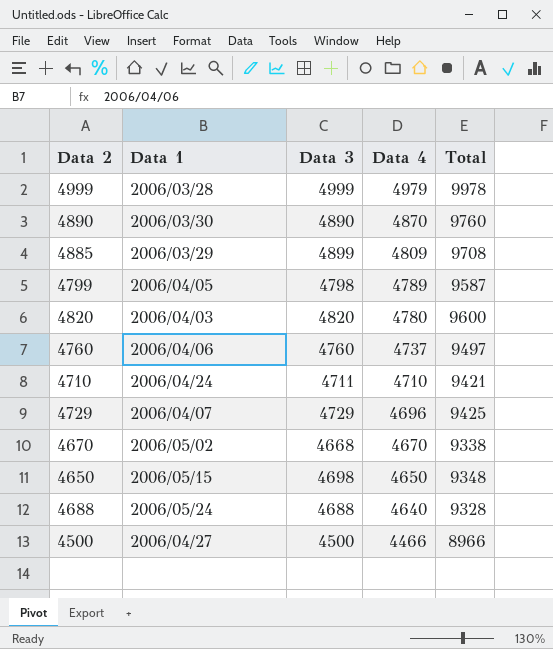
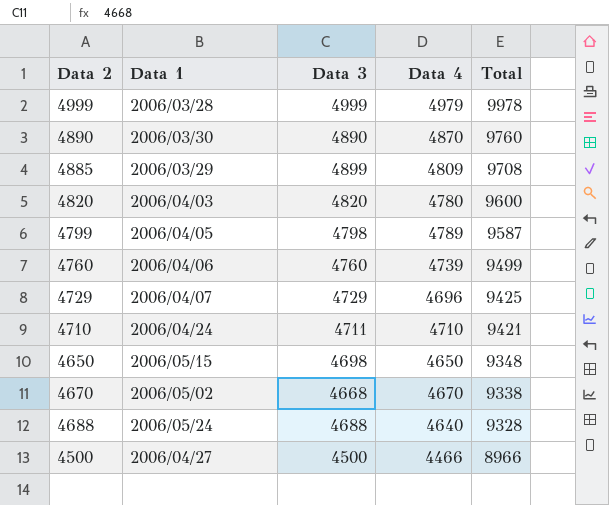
row order: Data 4 descending -> Total descending
4760 | Data 4: 4737 -> 4739
4760 | Total: 9497 -> 9499

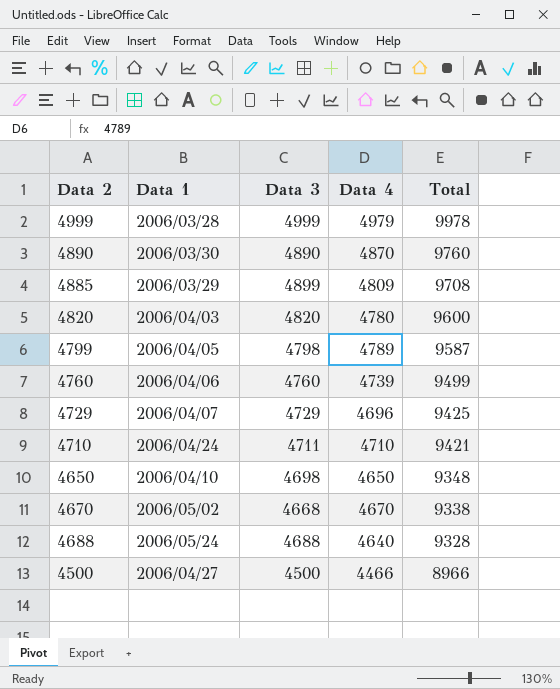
4650 | Data 1: 2006/05/15 -> 2006/04/10

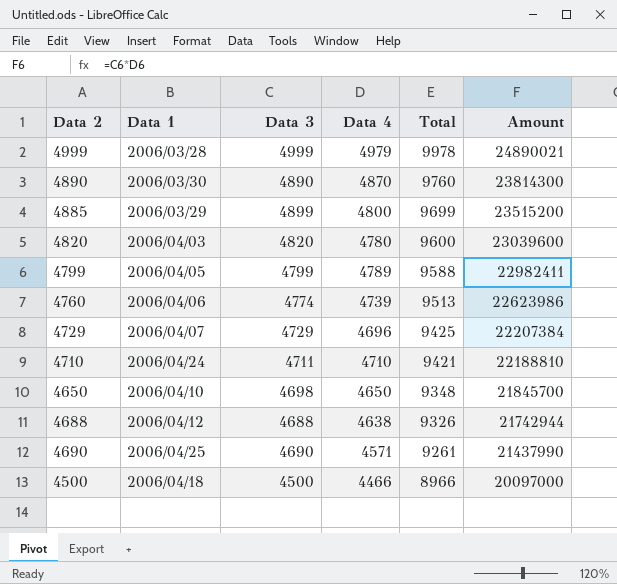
column Amount | formula: none -> [Data 3] * [Data 4]
row 4670: 2006/05/02 | 4668 | 4670 | 9338 -> none
4885 | Data 4: 4809 -> 4800
4885 | Total: 9708 -> 9699
4799 | Data 3: 4798 -> 4799
4799 | Total: 9587 -> 9588
4760 | Data 3: 4760 -> 4774
4760 | Total: 9499 -> 9513
4688 | Data 1: 2006/05/24 -> 2006/04/12
4688 | Data 4: 4640 -> 4638
4688 | Total: 9328 -> 9326
row 4690: none -> 2006/04/25 | 4690 | 4571 | 9261 | 21437990
4500 | Data 1: 2006/04/27 -> 2006/04/18

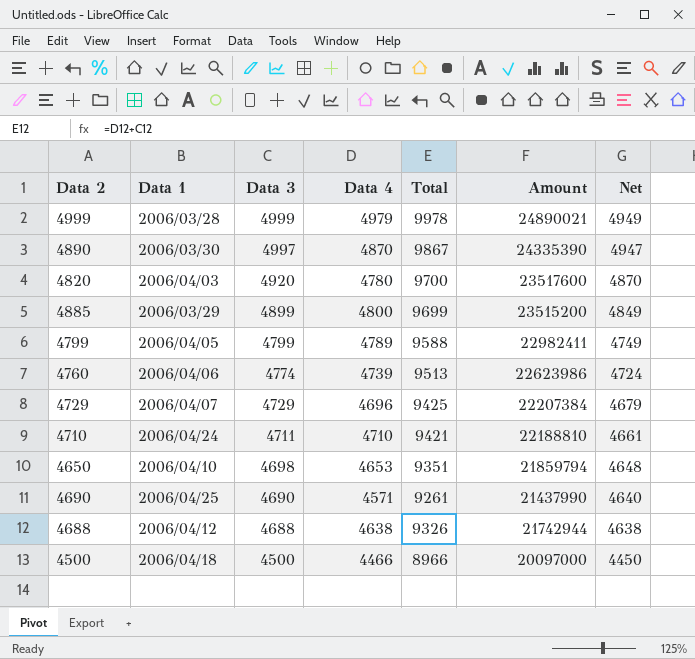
row order: Total descending -> Data 3 descending
column Net | formula: none -> [Data 3] - 50
4890 | Data 3: 4890 -> 4997
4890 | Total: 9760 -> 9867
4890 | Amount: 23814300 -> 24335390
4820 | Data 3: 4820 -> 4920
4820 | Total: 9600 -> 9700
4820 | Amount: 23039600 -> 23517600
4650 | Data 4: 4650 -> 4653
4650 | Total: 9348 -> 9351
4650 | Amount: 21845700 -> 21859794

